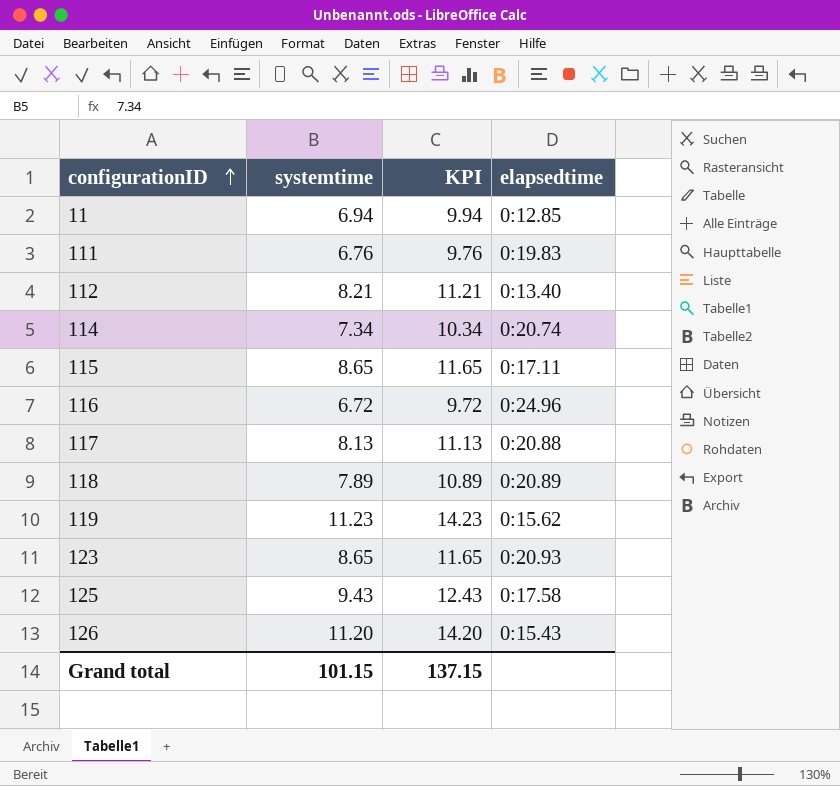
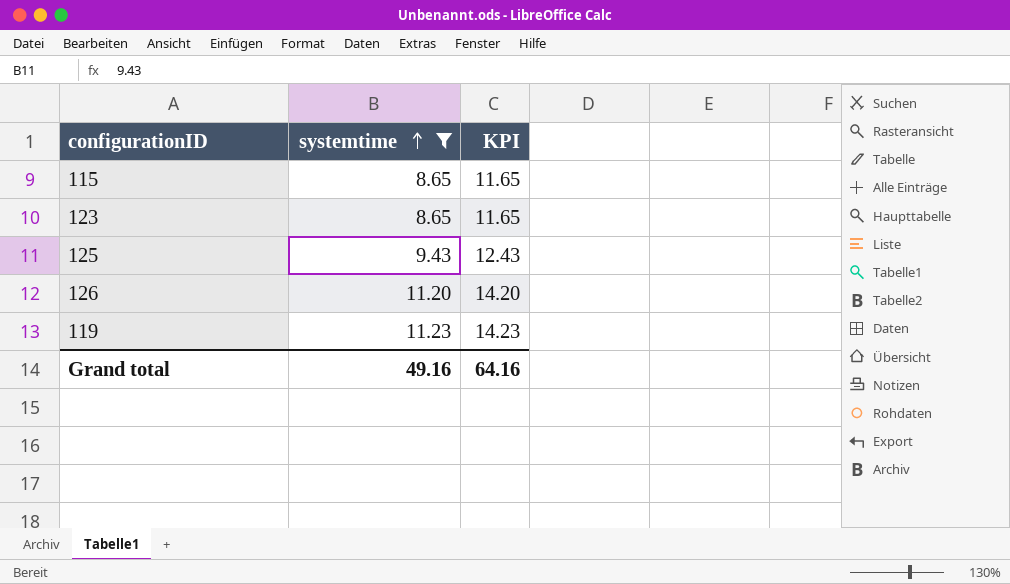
filter: none -> systemtime >= 8.65
row order: configurationID ascending -> systemtime ascending
column elapsedtime | position: 4 -> none
Grand total | systemtime: 101.15 -> 49.16
Grand total | KPI: 137.15 -> 64.16

